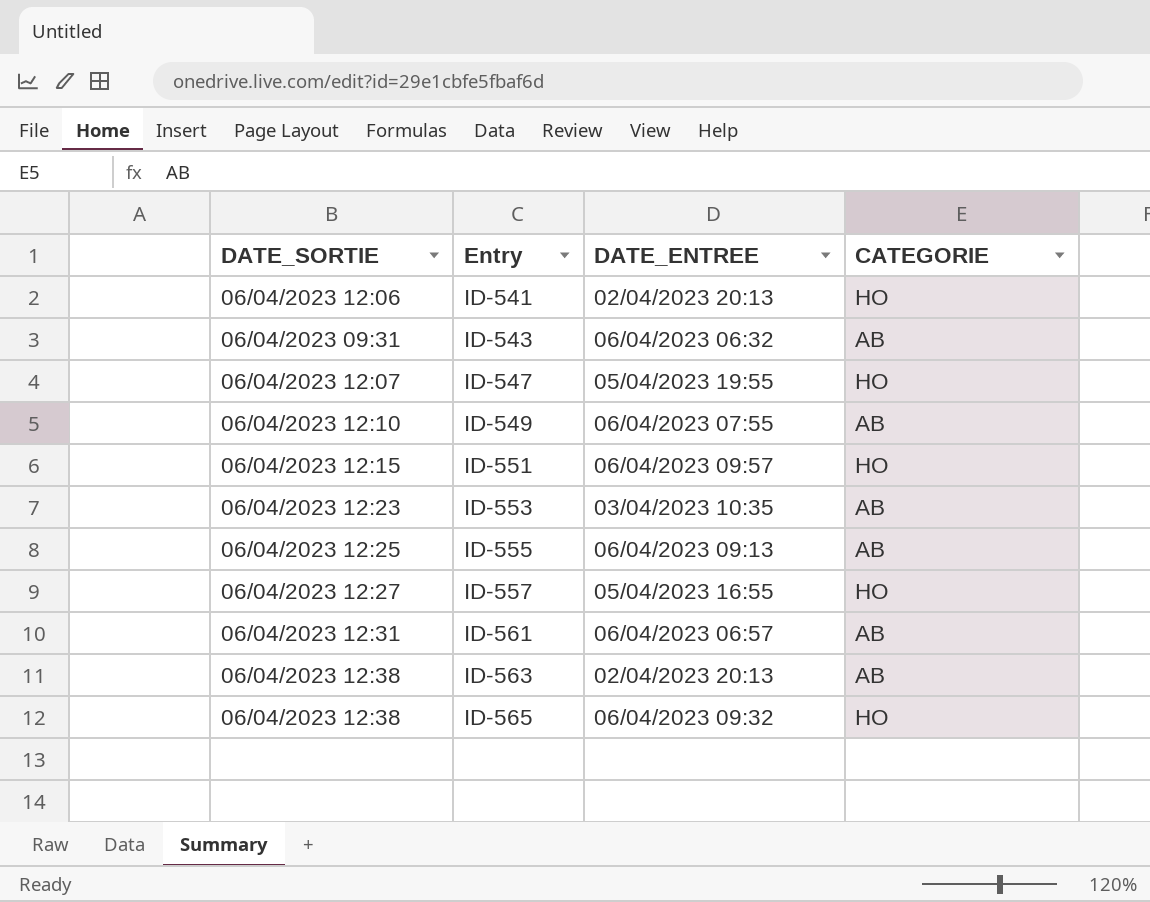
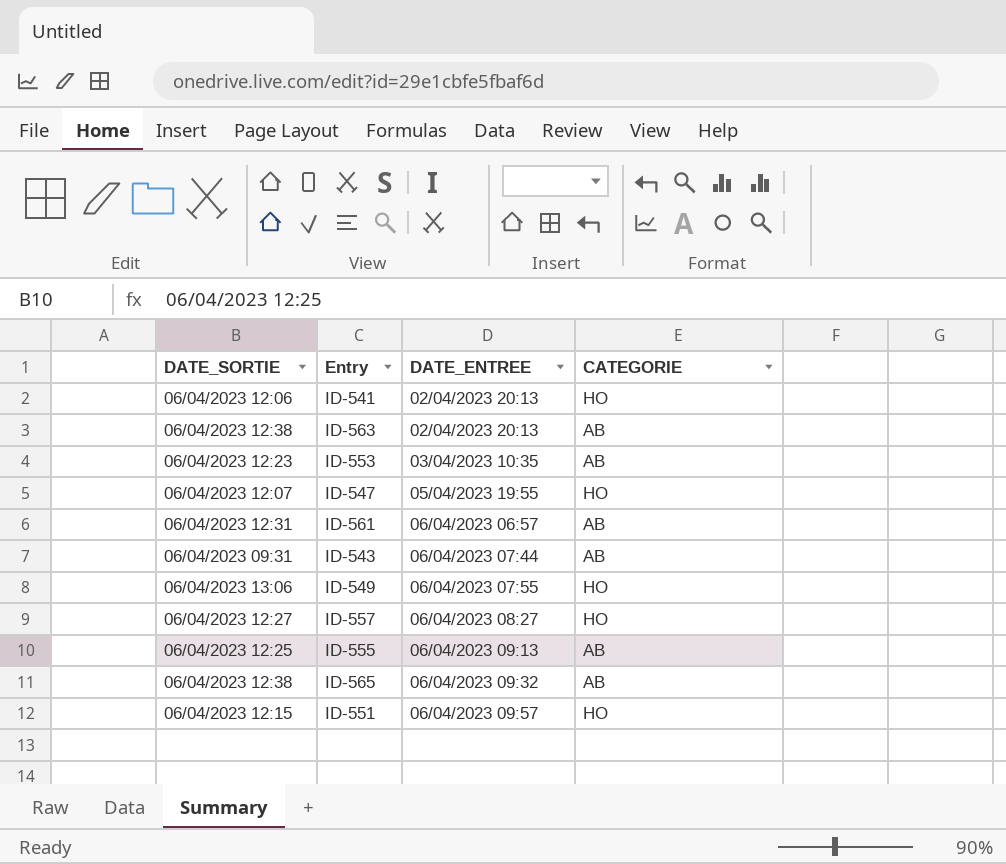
row order: Entry ascending -> DATE_ENTREE ascending
ID-543 | DATE_ENTREE: 06/04/2023 06:32 -> 06/04/2023 07:44
ID-549 | DATE_SORTIE: 06/04/2023 12:10 -> 06/04/2023 13:06
ID-549 | CATEGORIE: AB -> HO
ID-557 | DATE_ENTREE: 05/04/2023 16:55 -> 06/04/2023 08:27
ID-565 | CATEGORIE: HO -> AB

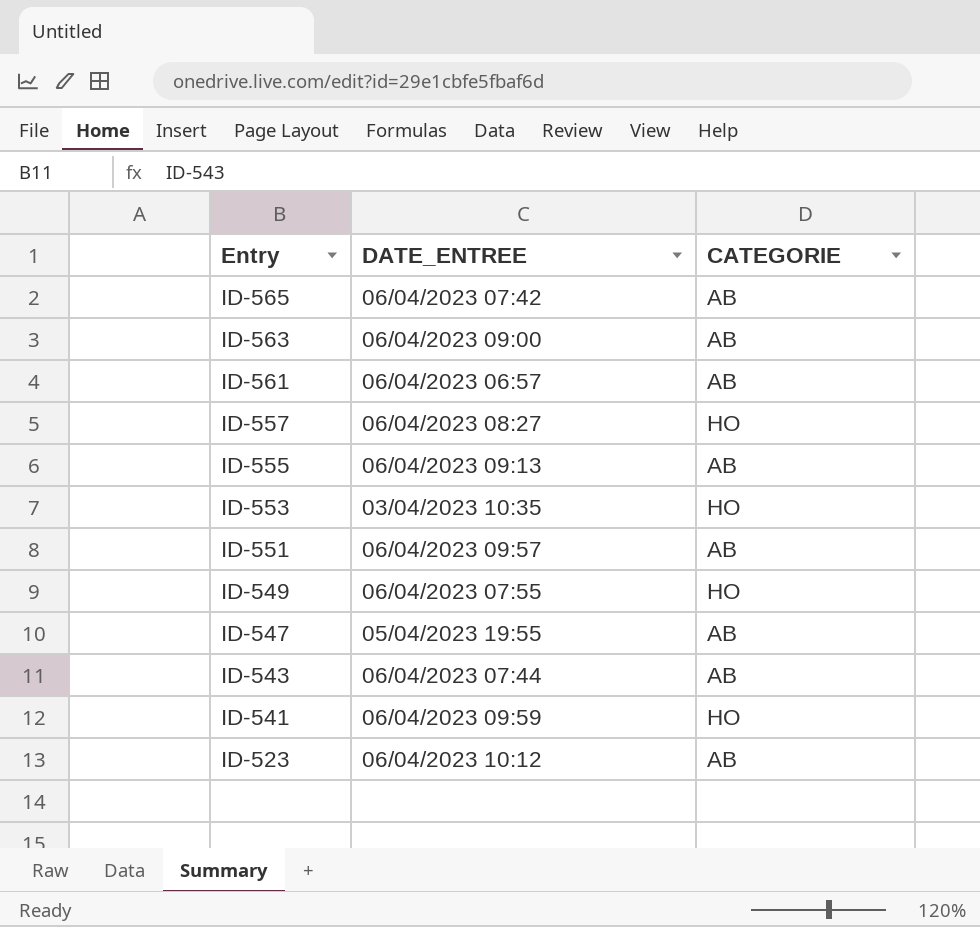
row order: DATE_ENTREE ascending -> Entry descending
column DATE_SORTIE | position: 1 -> none
ID-565 | DATE_ENTREE: 06/04/2023 09:32 -> 06/04/2023 07:42
ID-563 | DATE_ENTREE: 02/04/2023 20:13 -> 06/04/2023 09:00
ID-553 | CATEGORIE: AB -> HO
ID-551 | CATEGORIE: HO -> AB
ID-547 | CATEGORIE: HO -> AB
ID-541 | DATE_ENTREE: 02/04/2023 20:13 -> 06/04/2023 09:59
row ID-523: none -> 06/04/2023 10:12 | AB

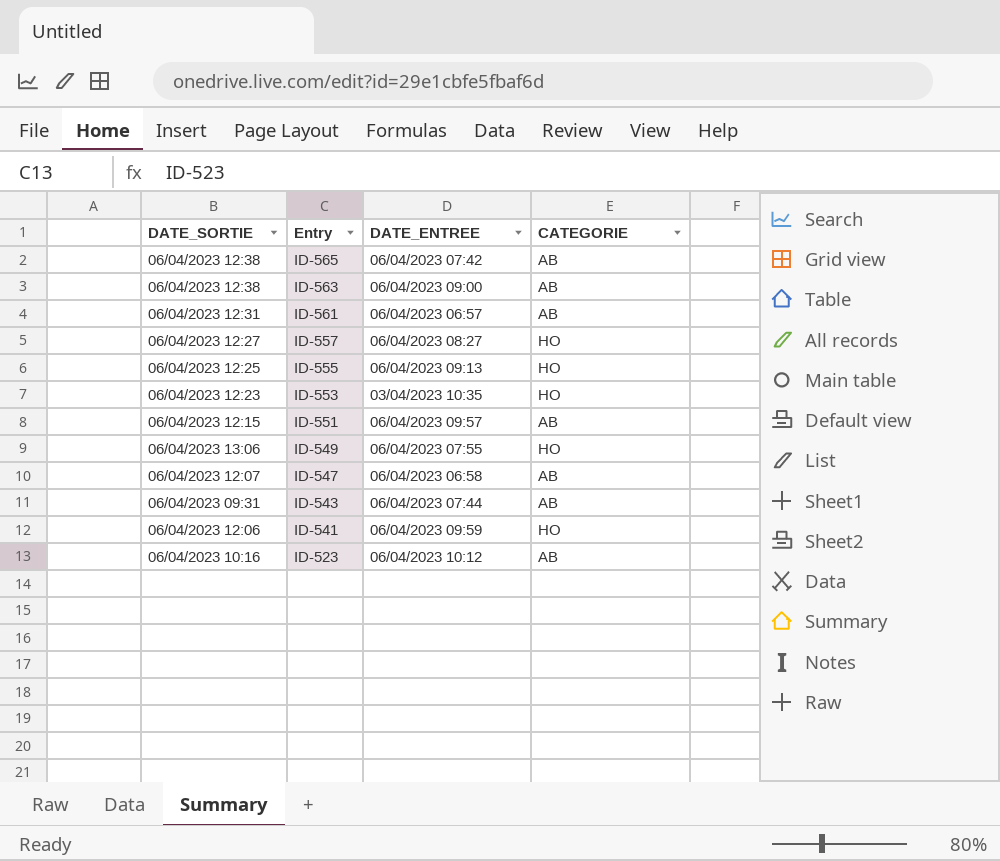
column DATE_SORTIE | position: none -> 1
ID-555 | CATEGORIE: AB -> HO
ID-547 | DATE_ENTREE: 05/04/2023 19:55 -> 06/04/2023 06:58

